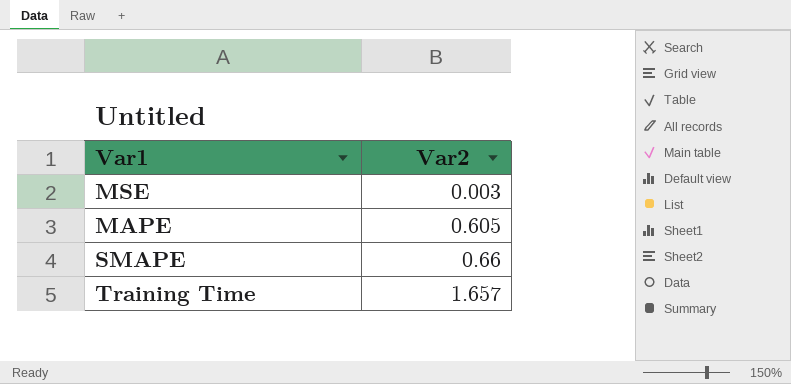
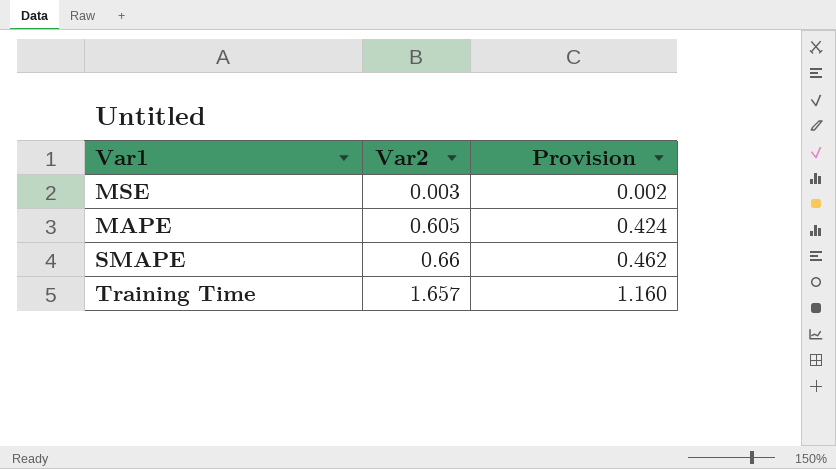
column Provision | formula: none -> [Var2] * 0.7

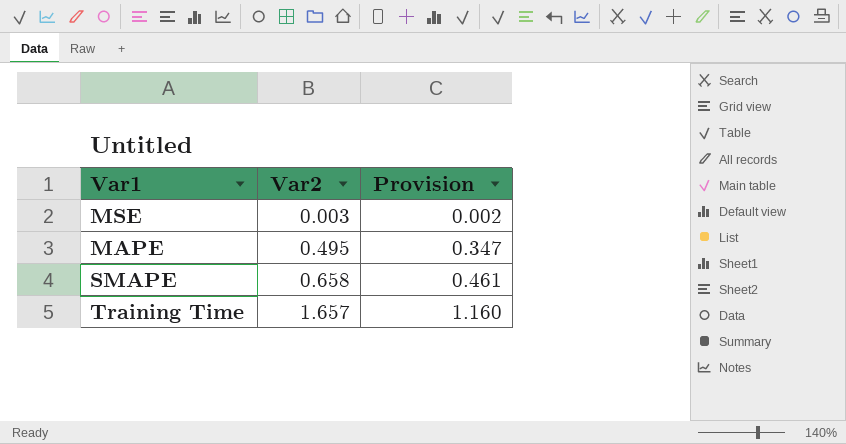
MAPE | Var2: 0.605 -> 0.495
MAPE | Provision: 0.424 -> 0.347
SMAPE | Var2: 0.66 -> 0.658
SMAPE | Provision: 0.462 -> 0.461

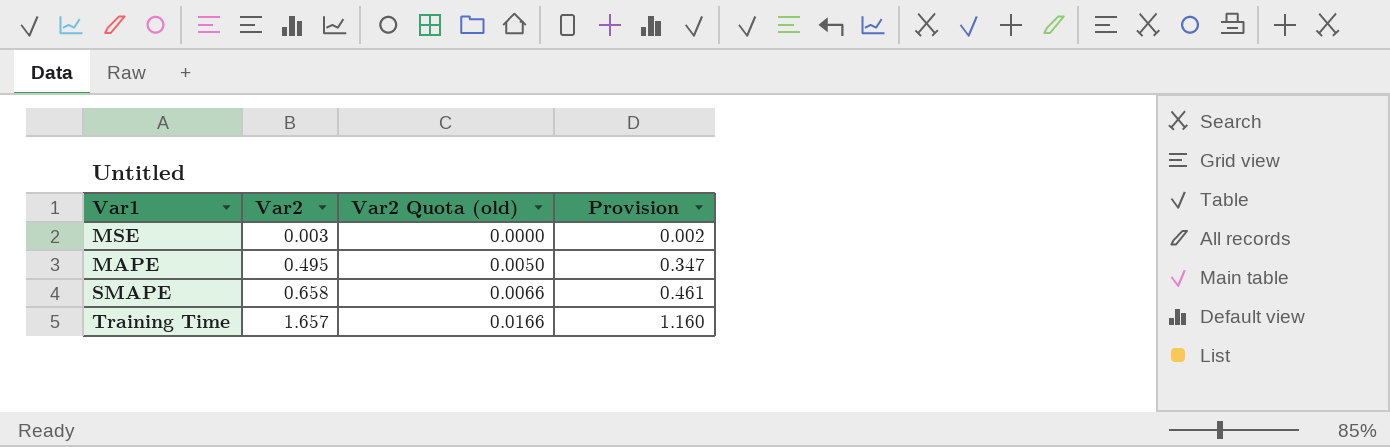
column Var2 Quota (old) | formula: none -> [Var2] * 0.01

